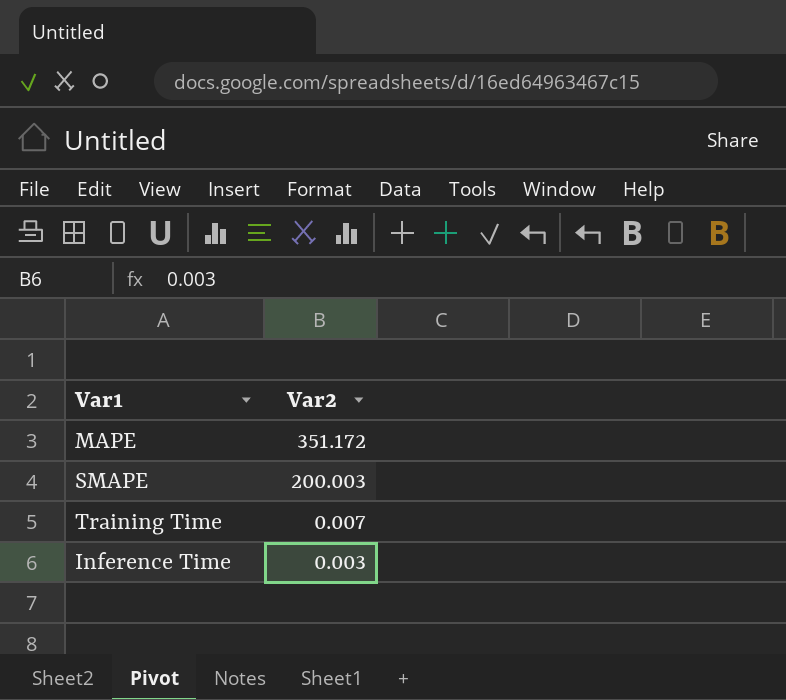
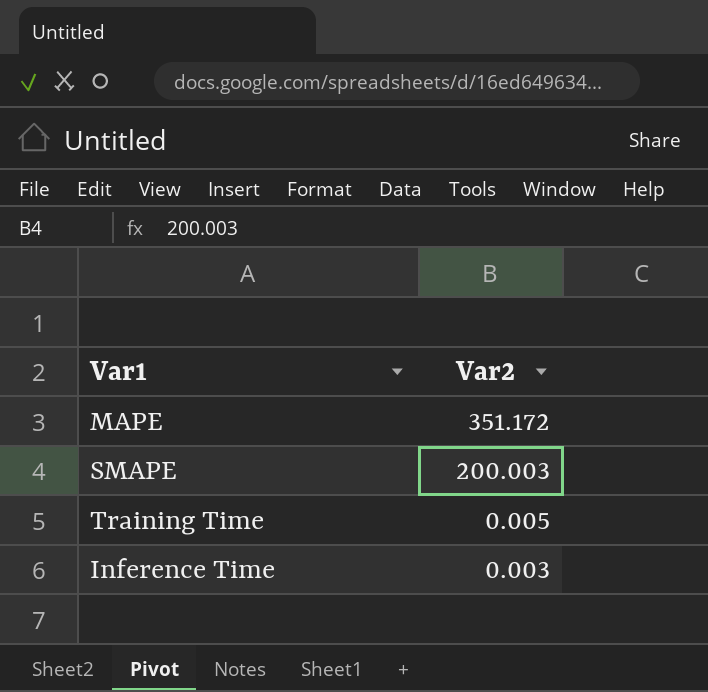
Training Time | Var2: 0.007 -> 0.005

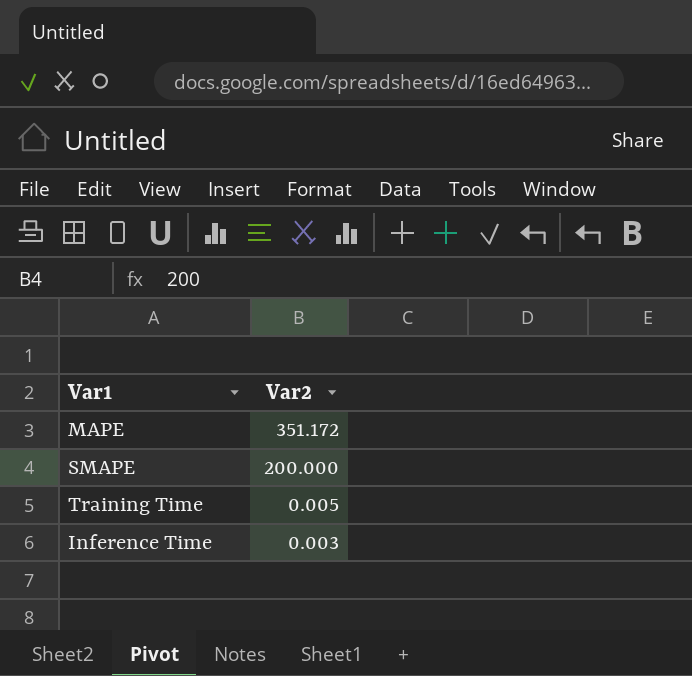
SMAPE | Var2: 200.003 -> 200.000

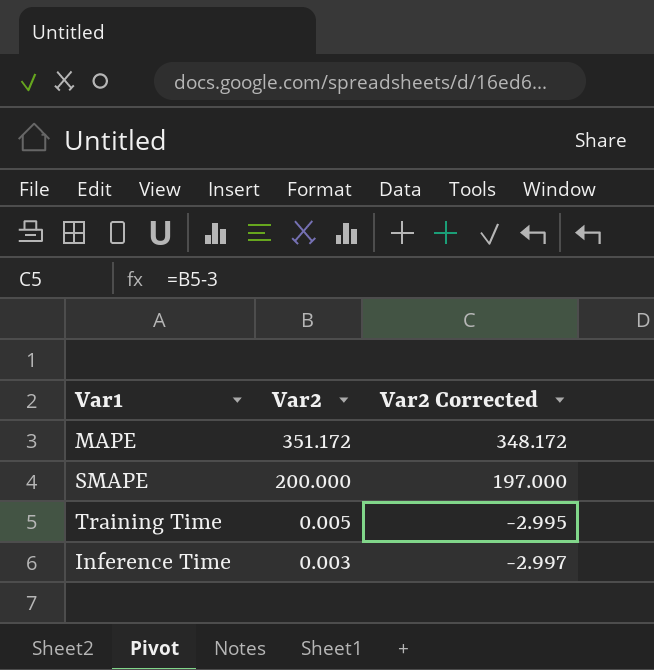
column Var2 Corrected | formula: none -> [Var2] - 3

